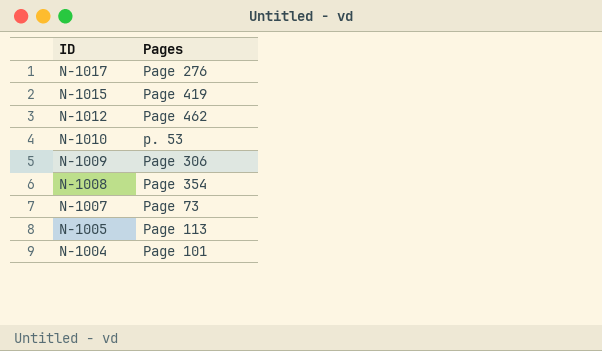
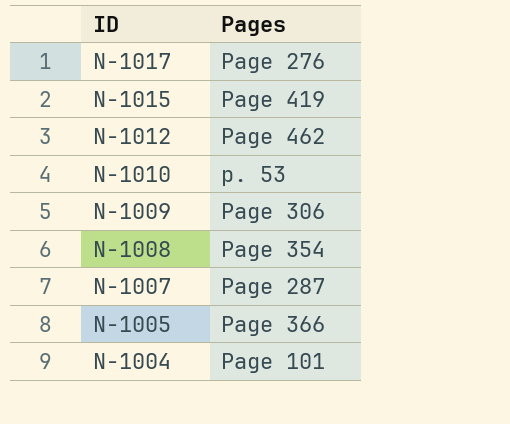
N-1007 | Pages: Page 73 -> Page 287
N-1005 | Pages: Page 113 -> Page 366

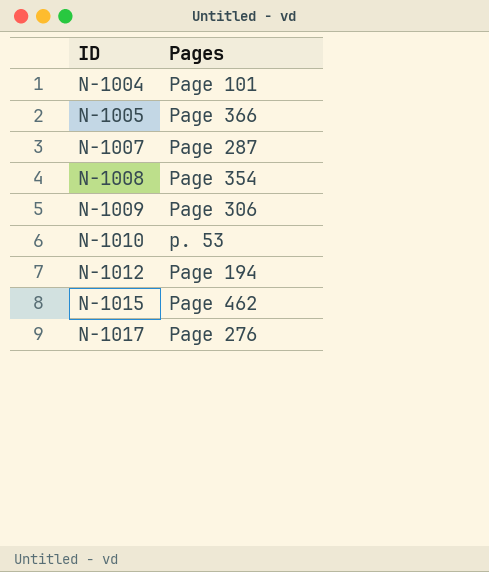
row order: ID descending -> ID ascending
N-1012 | Pages: Page 462 -> Page 194
N-1015 | Pages: Page 419 -> Page 462

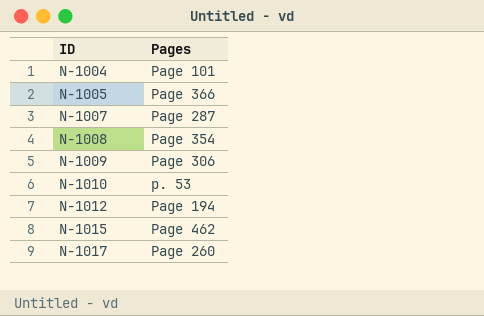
N-1017 | Pages: Page 276 -> Page 260

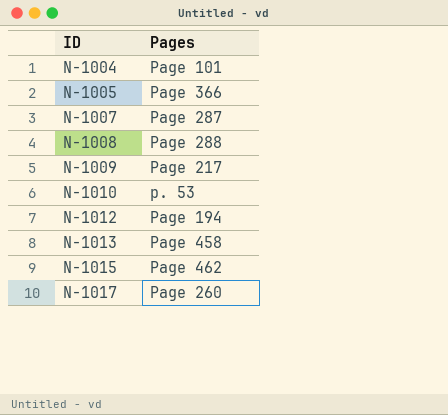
N-1008 | Pages: Page 354 -> Page 288
N-1009 | Pages: Page 306 -> Page 217
row N-1013: none -> Page 458

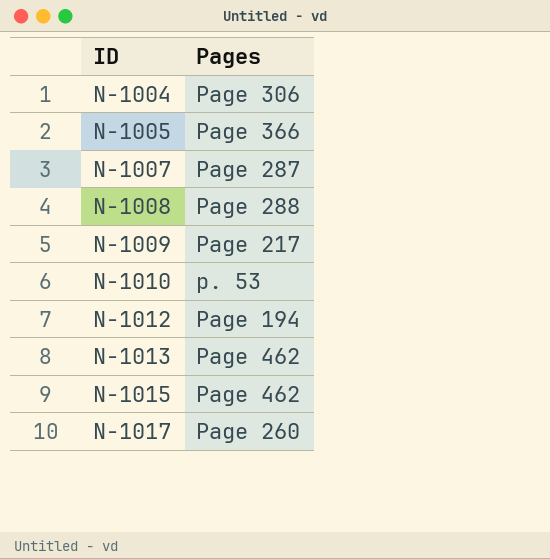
N-1004 | Pages: Page 101 -> Page 306
N-1013 | Pages: Page 458 -> Page 462

